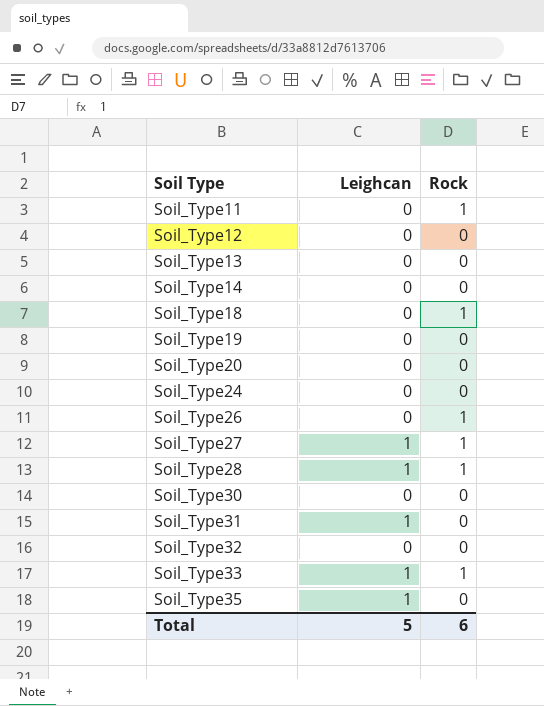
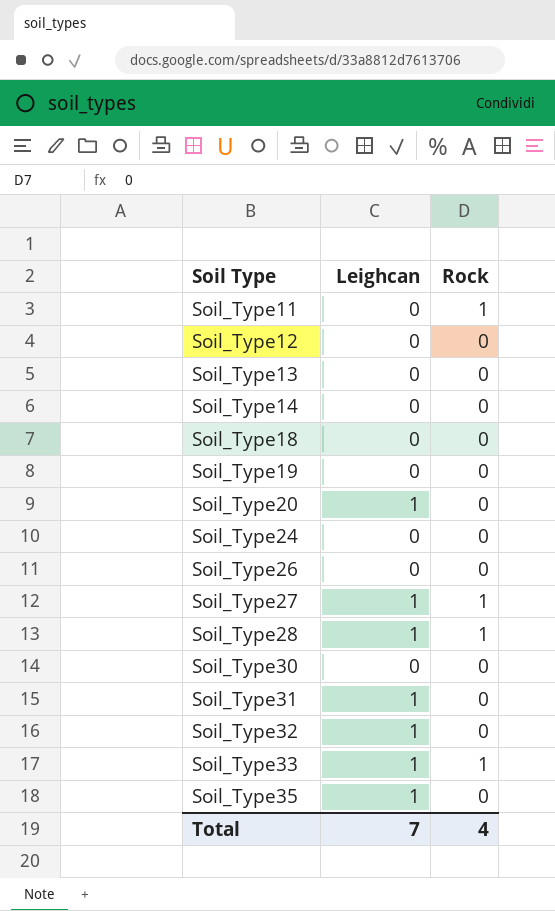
Soil_Type18 | Rock: 1 -> 0
Soil_Type20 | Leighcan: 0 -> 1
Soil_Type26 | Rock: 1 -> 0
Soil_Type32 | Leighcan: 0 -> 1
Total | Leighcan: 5 -> 7
Total | Rock: 6 -> 4

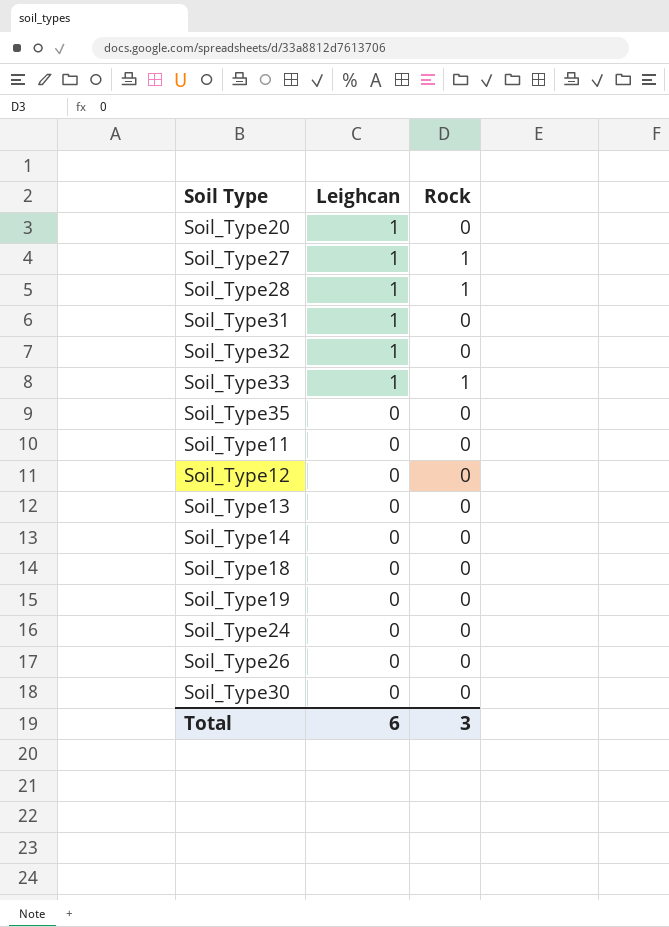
row order: Soil Type ascending -> Leighcan descending
Soil_Type35 | Leighcan: 1 -> 0
Soil_Type11 | Rock: 1 -> 0
Total | Leighcan: 7 -> 6
Total | Rock: 4 -> 3

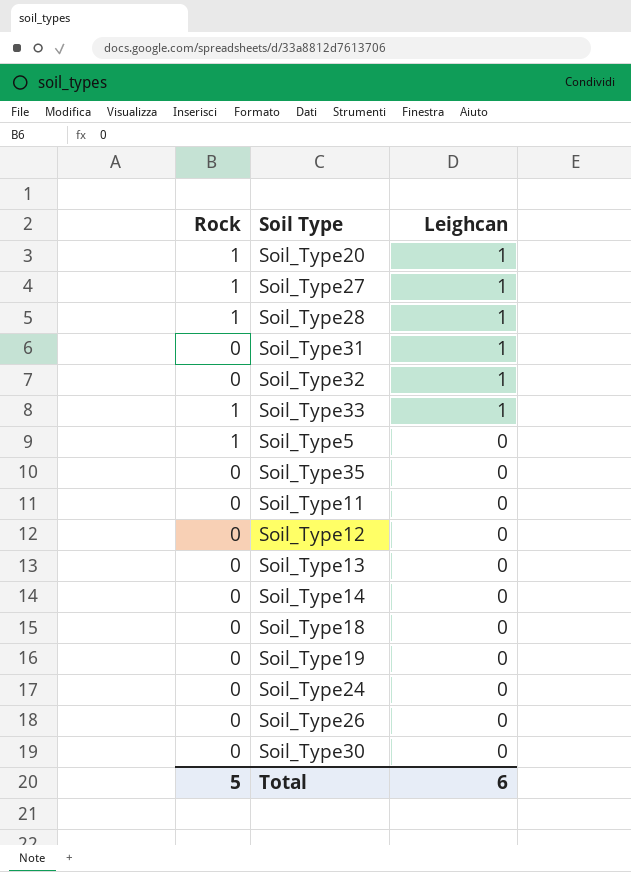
column Rock | position: 3 -> 1
Soil_Type20 | Rock: 0 -> 1
row Soil_Type5: none -> 1 | 0
Total | Rock: 3 -> 5

